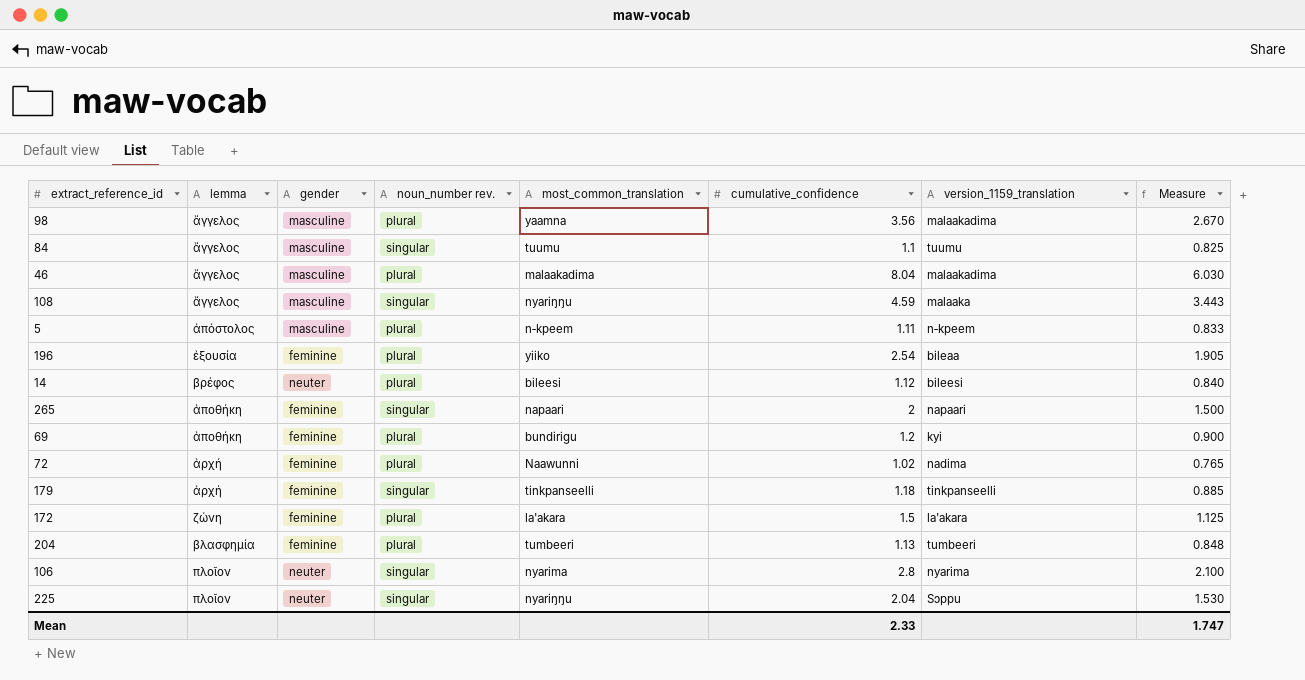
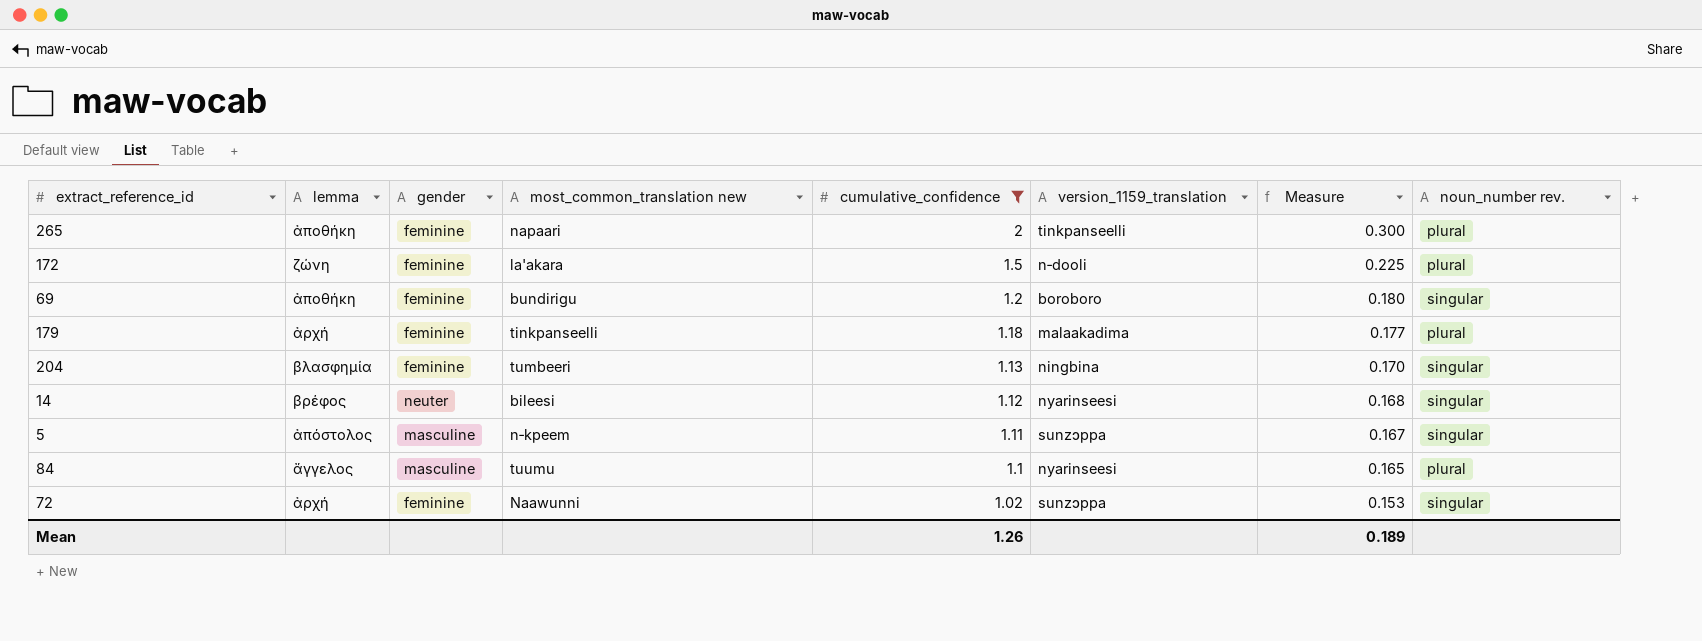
filter: none -> cumulative_confidence <= 2
row order: none -> cumulative_confidence descending
column name: most_common_translation -> most_common_translation new
column Measure | formula: [cumulative_confidence] * 0.75 -> [cumulative_confidence] * 0.15
column noun_number rev. | position: 4 -> 8
265 | version_1159_translation: napaari -> tinkpanseelli
265 | noun_number rev.: singular -> plural
172 | version_1159_translation: la'akara -> n‑dooli
69 | version_1159_translation: kyi -> boroboro
69 | noun_number rev.: plural -> singular
179 | version_1159_translation: tinkpanseelli -> malaakadima
179 | noun_number rev.: singular -> plural
204 | version_1159_translation: tumbeeri -> ningbina
204 | noun_number rev.: plural -> singular
14 | version_1159_translation: bileesi -> nyarinseesi
14 | noun_number rev.: plural -> singular
5 | version_1159_translation: n‑kpeem -> sunzɔppa
5 | noun_number rev.: plural -> singular
84 | version_1159_translation: tuumu -> nyarinseesi
84 | noun_number rev.: singular -> plural
72 | version_1159_translation: nadima -> sunzɔppa
72 | noun_number rev.: plural -> singular
Mean | cumulative_confidence: 2.33 -> 1.26
Mean | Measure: 1.747 -> 0.189

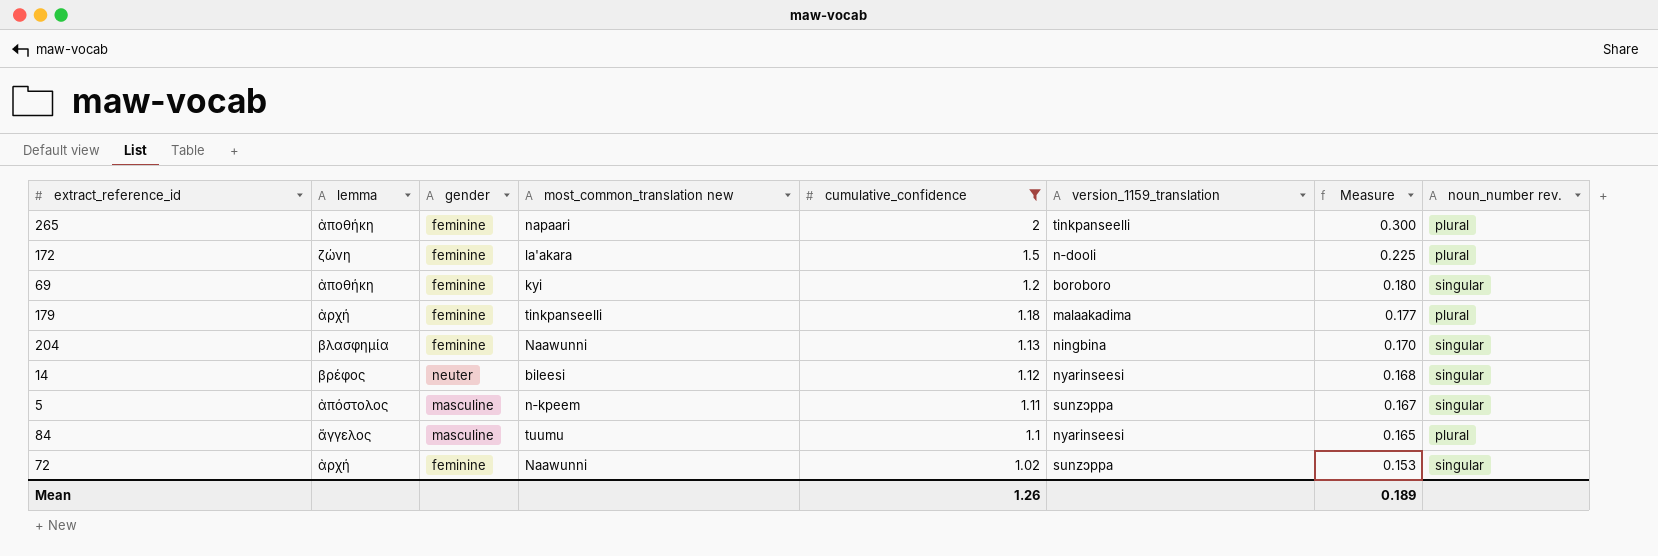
69 | most_common_translation new: bundirigu -> kyi
204 | most_common_translation new: tumbeeri -> Naawunni

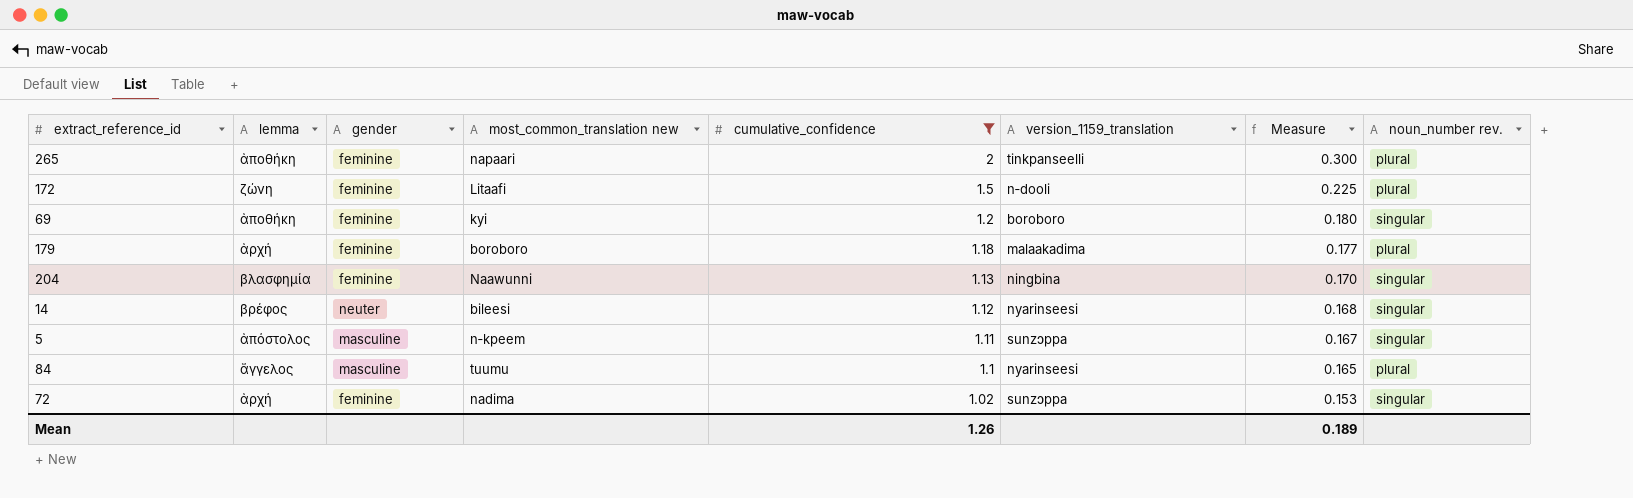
172 | most_common_translation new: la'akara -> Litaafi
179 | most_common_translation new: tinkpanseelli -> boroboro
72 | most_common_translation new: Naawunni -> nadima

